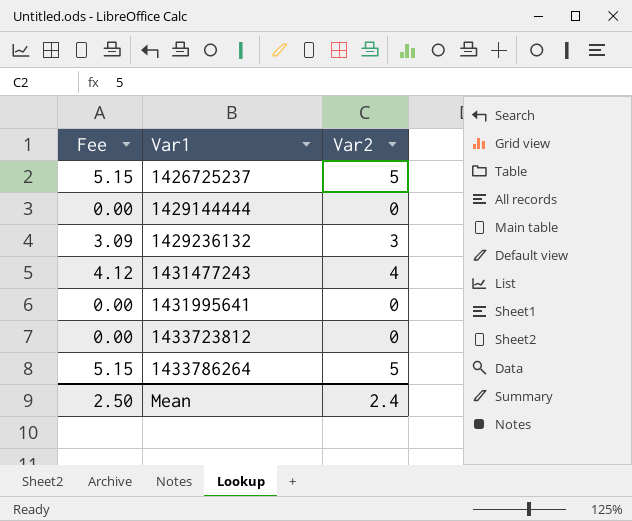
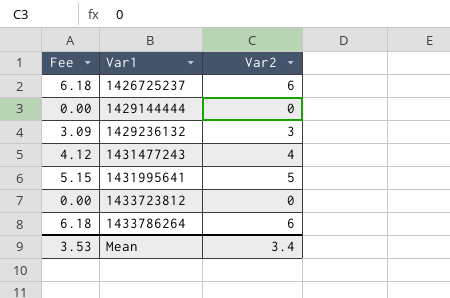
1426725237 | Fee: 5.15 -> 6.18
1426725237 | Var2: 5 -> 6
1431995641 | Fee: 0.00 -> 5.15
1431995641 | Var2: 0 -> 5
1433786264 | Fee: 5.15 -> 6.18
1433786264 | Var2: 5 -> 6
Mean | Fee: 2.50 -> 3.53
Mean | Var2: 2.4 -> 3.4

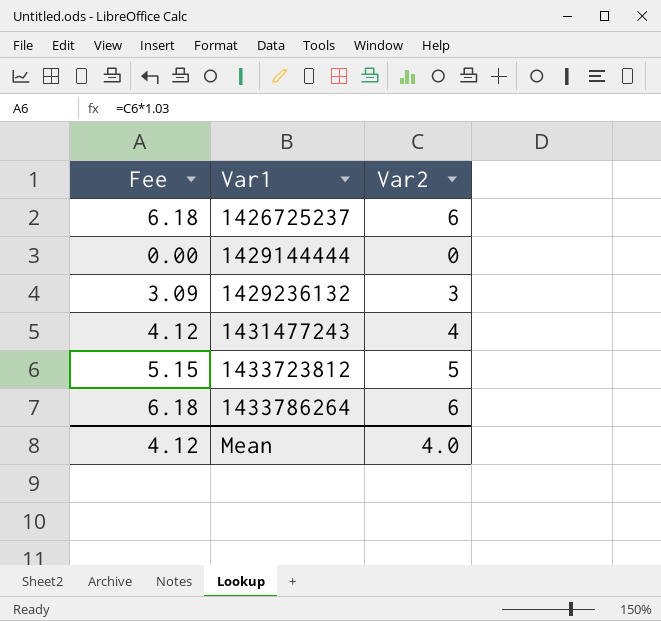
row 1431995641: 5.15 | 5 -> none
1433723812 | Fee: 0.00 -> 5.15
1433723812 | Var2: 0 -> 5
Mean | Fee: 3.53 -> 4.12
Mean | Var2: 3.4 -> 4.0

